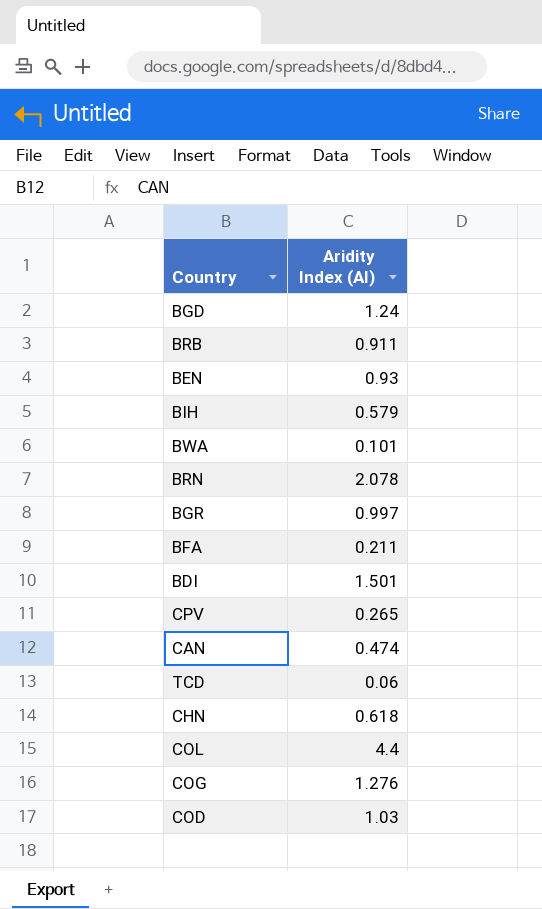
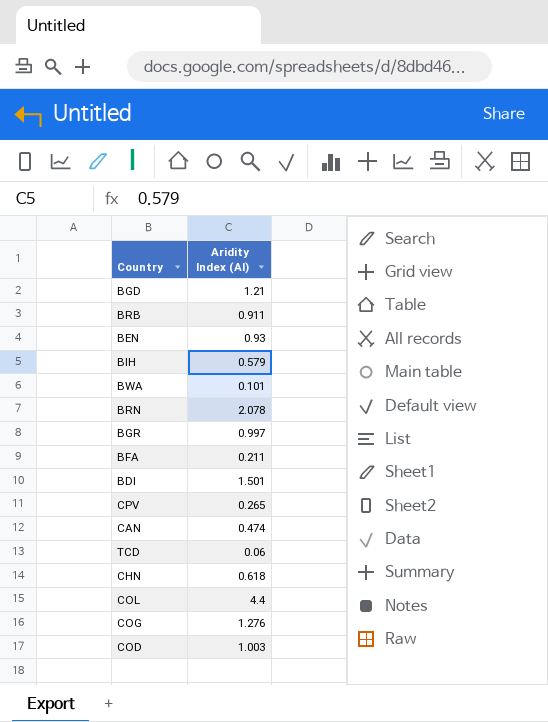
BGD | Aridity Index (AI): 1.24 -> 1.21
COD | Aridity Index (AI): 1.03 -> 1.003

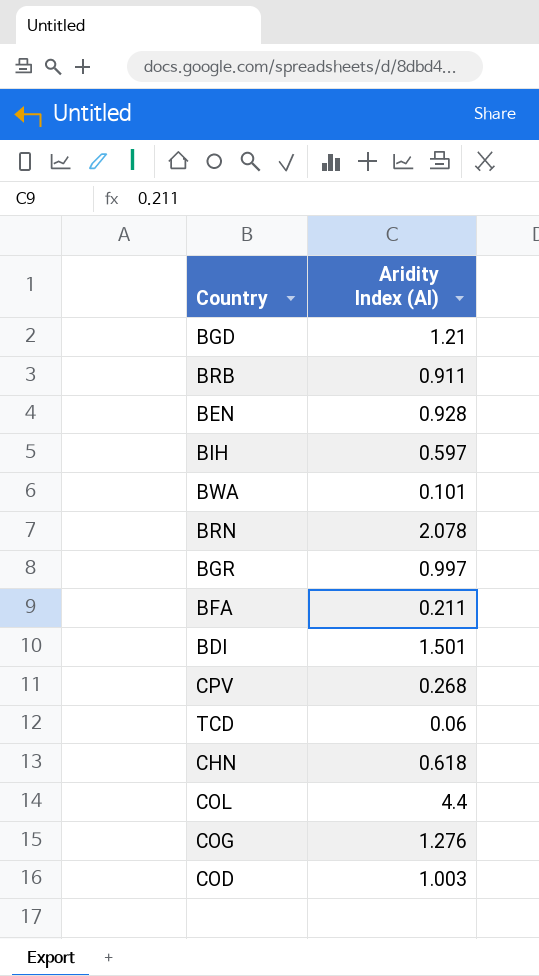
row CAN: 0.474 -> none
BEN | Aridity Index (AI): 0.93 -> 0.928
BIH | Aridity Index (AI): 0.579 -> 0.597
CPV | Aridity Index (AI): 0.265 -> 0.268

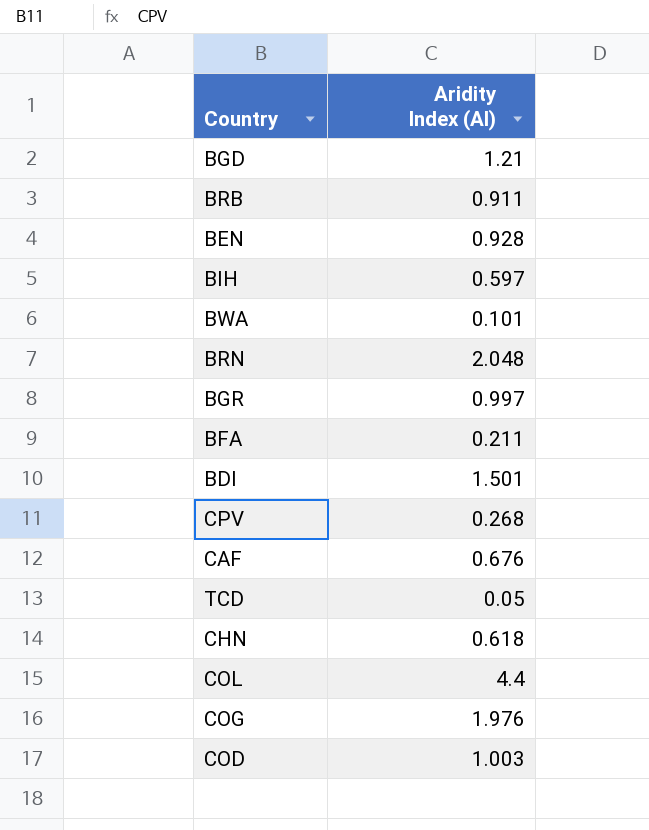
BRN | Aridity Index (AI): 2.078 -> 2.048
row CAF: none -> 0.676
TCD | Aridity Index (AI): 0.06 -> 0.05
COG | Aridity Index (AI): 1.276 -> 1.976

